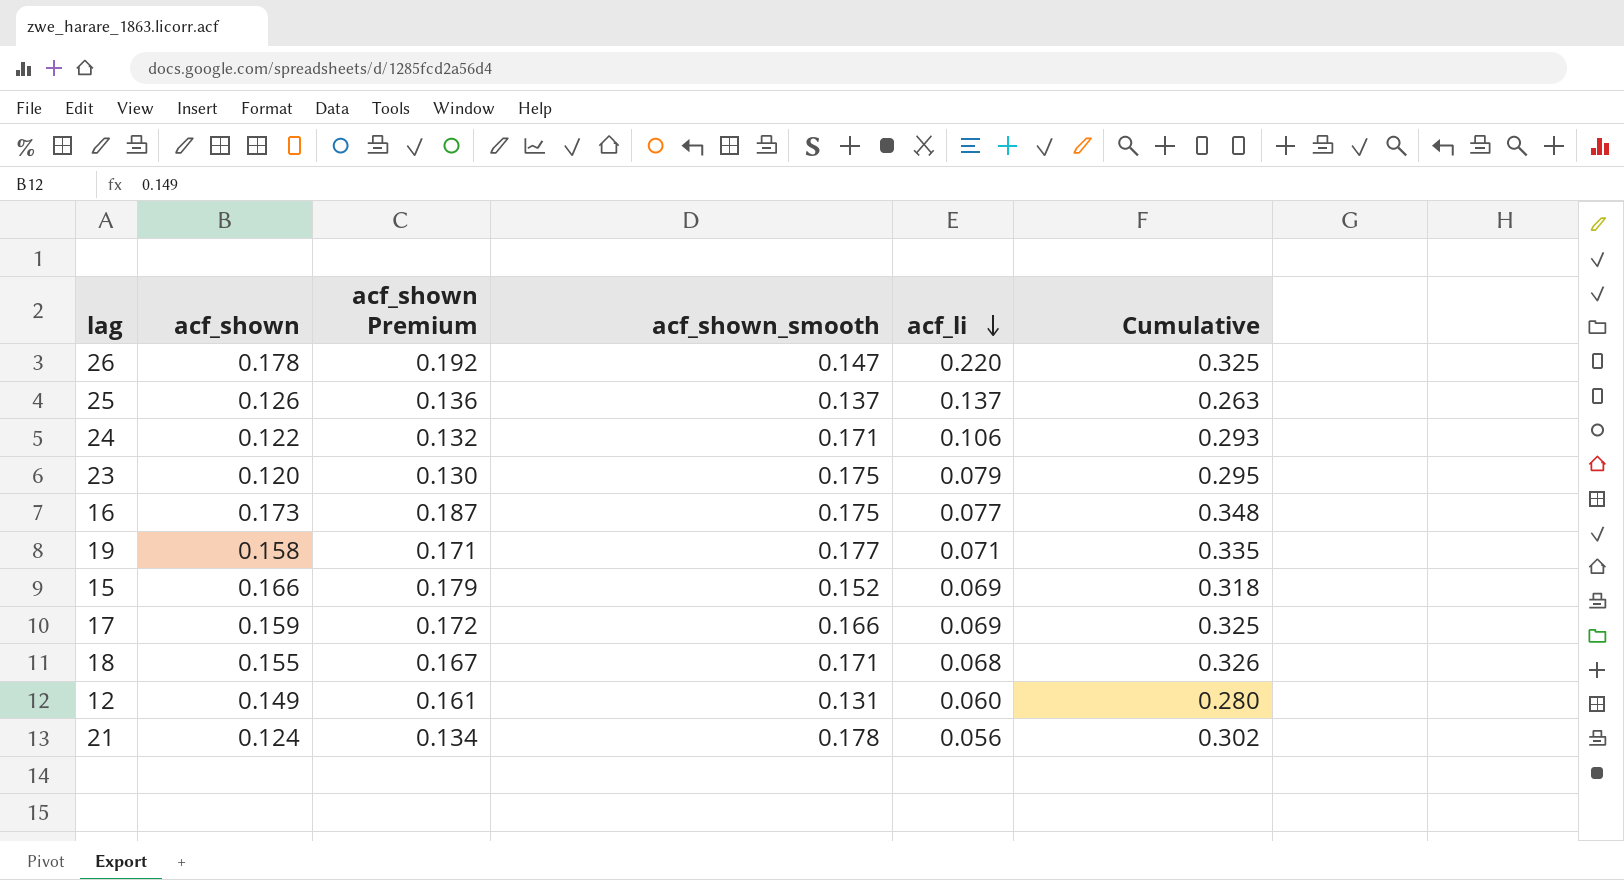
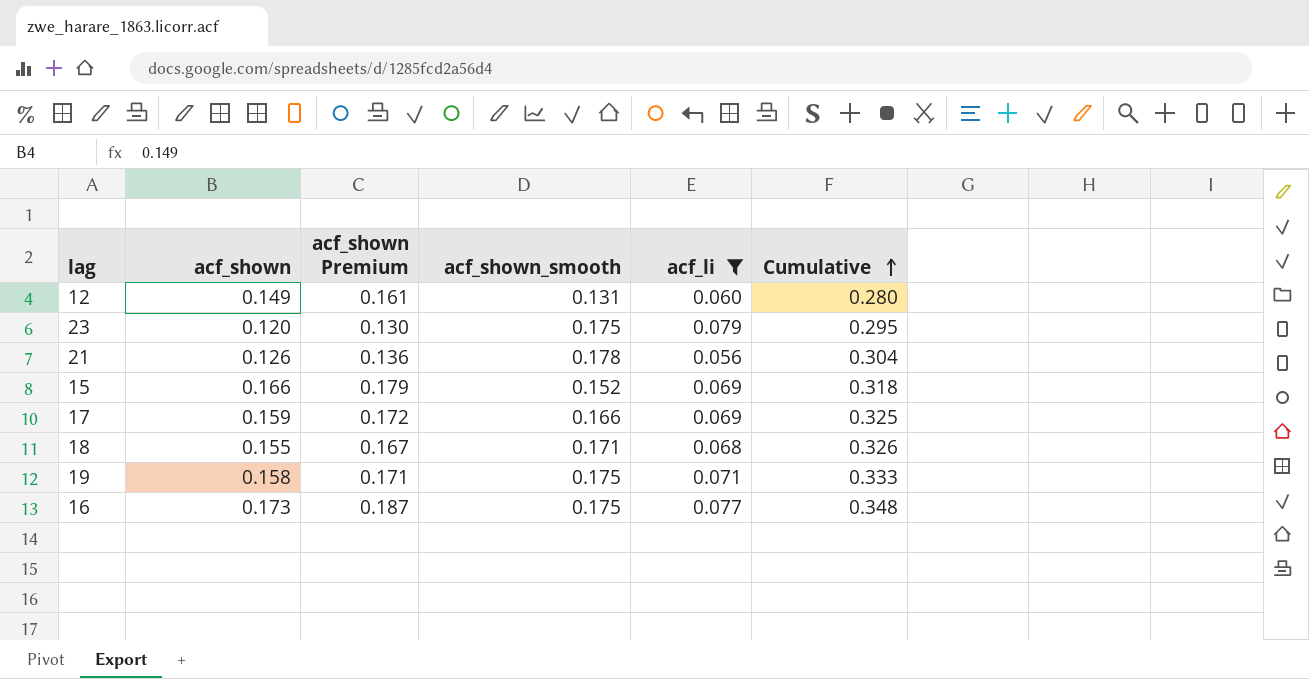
filter: none -> acf_li <= 0.079
row order: acf_li descending -> Cumulative ascending
21 | acf_shown: 0.124 -> 0.126
21 | acf_shown Premium: 0.134 -> 0.136
21 | Cumulative: 0.302 -> 0.304
19 | acf_shown_smooth: 0.177 -> 0.175
19 | Cumulative: 0.335 -> 0.333

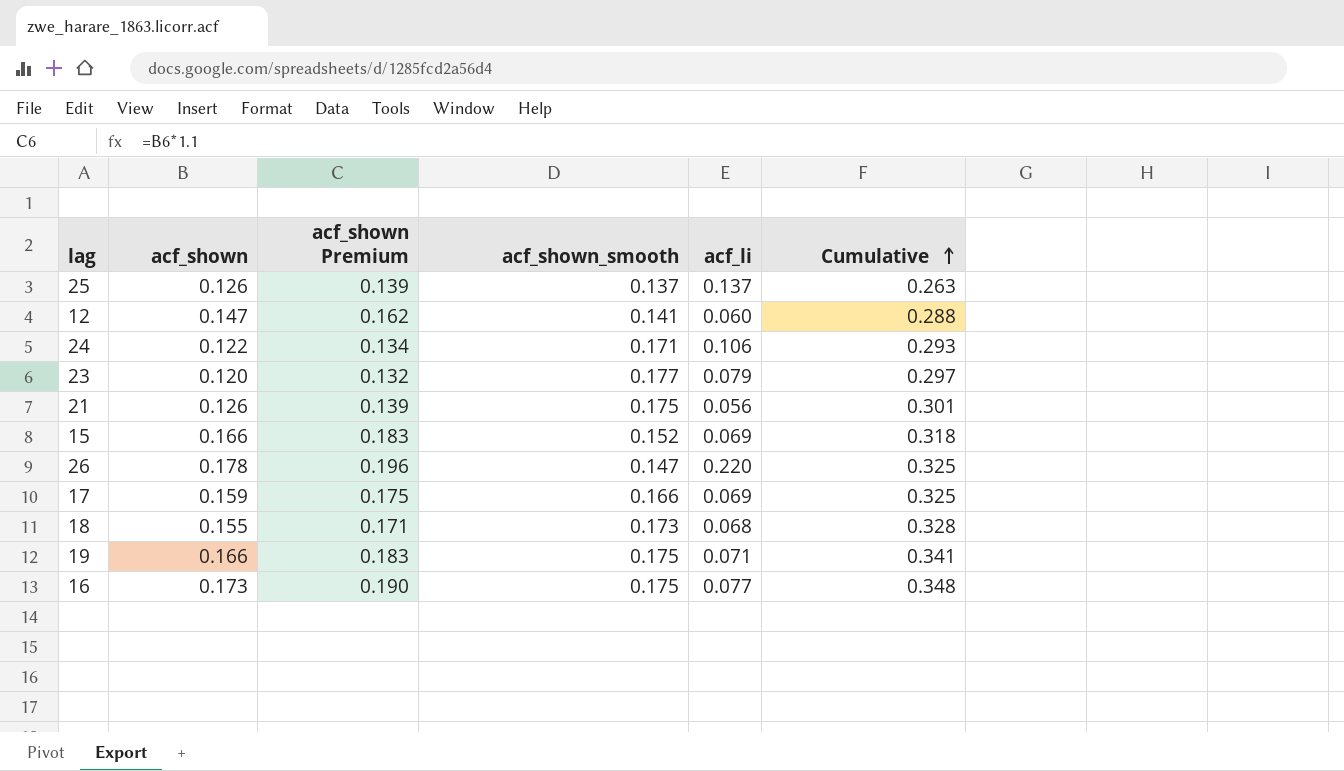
filter: acf_li <= 0.079 -> none
column acf_shown Premium | formula: [acf_shown] * 1.08 -> [acf_shown] * 1.1
12 | acf_shown: 0.149 -> 0.147
12 | acf_shown_smooth: 0.131 -> 0.141
12 | Cumulative: 0.280 -> 0.288
23 | acf_shown_smooth: 0.175 -> 0.177
23 | Cumulative: 0.295 -> 0.297
21 | acf_shown_smooth: 0.178 -> 0.175
21 | Cumulative: 0.304 -> 0.301
18 | acf_shown_smooth: 0.171 -> 0.173
18 | Cumulative: 0.326 -> 0.328
19 | acf_shown: 0.158 -> 0.166
19 | Cumulative: 0.333 -> 0.341

